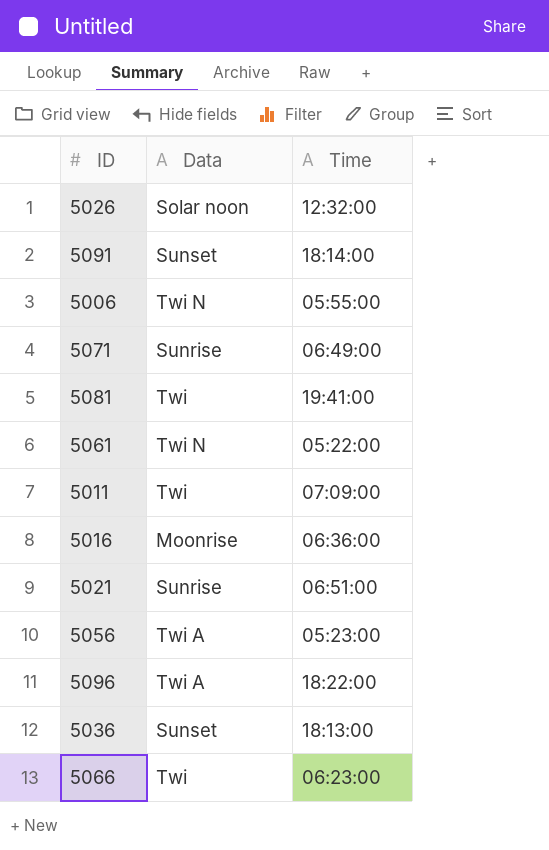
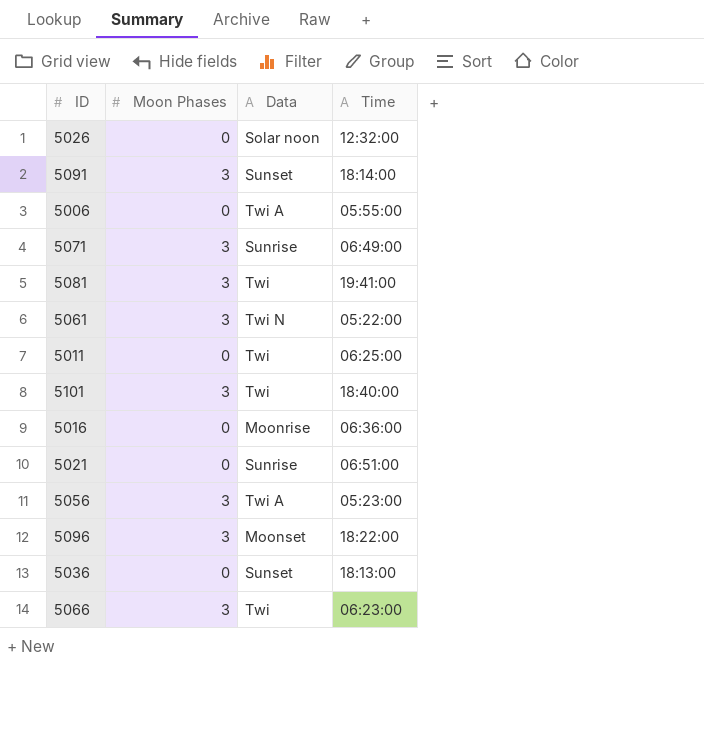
column Moon Phases | position: none -> 2
5006 | Data: Twi N -> Twi A
5011 | Time: 07:09:00 -> 06:25:00
row 5101: none -> 3 | Twi | 18:40:00
5096 | Data: Twi A -> Moonset

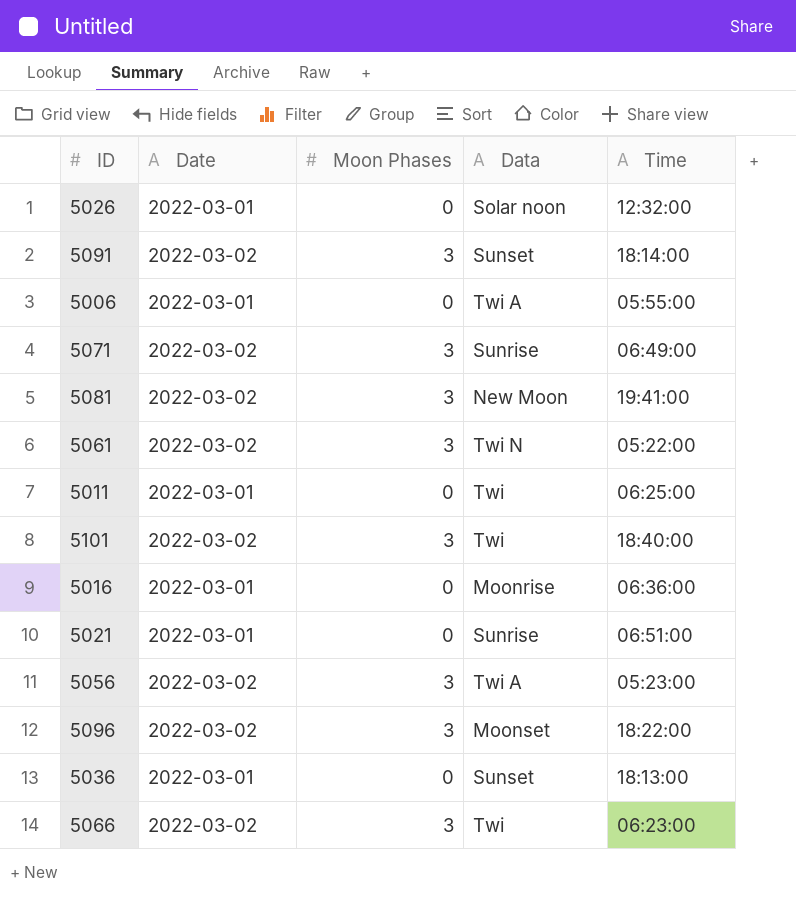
column Date | position: none -> 2
5081 | Data: Twi -> New Moon

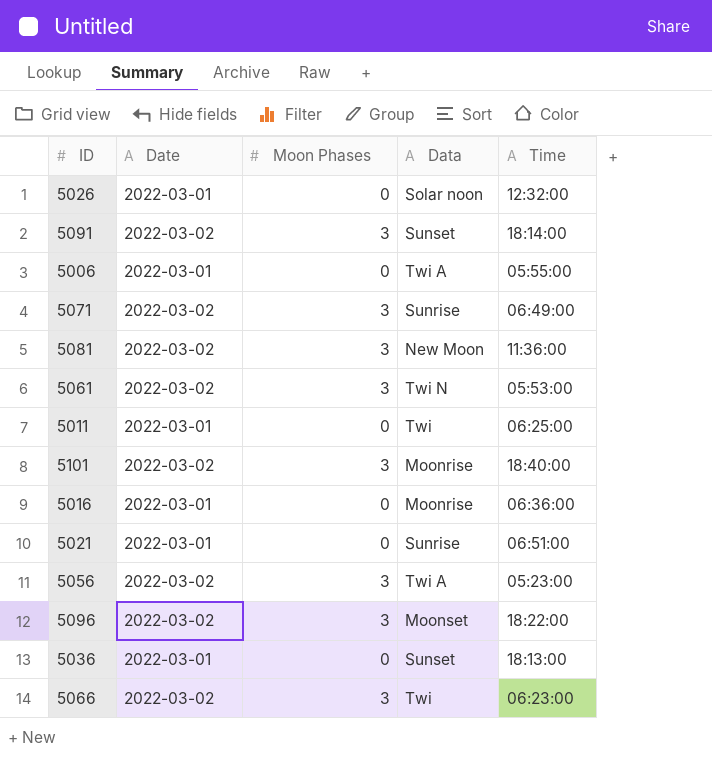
5081 | Time: 19:41:00 -> 11:36:00
5061 | Time: 05:22:00 -> 05:53:00
5101 | Data: Twi -> Moonrise

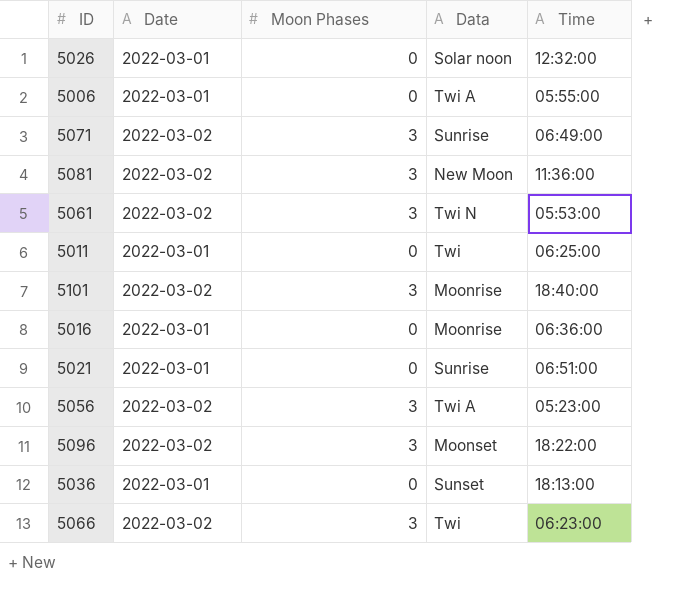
row 5091: 2022-03-02 | 3 | Sunset | 18:14:00 -> none

